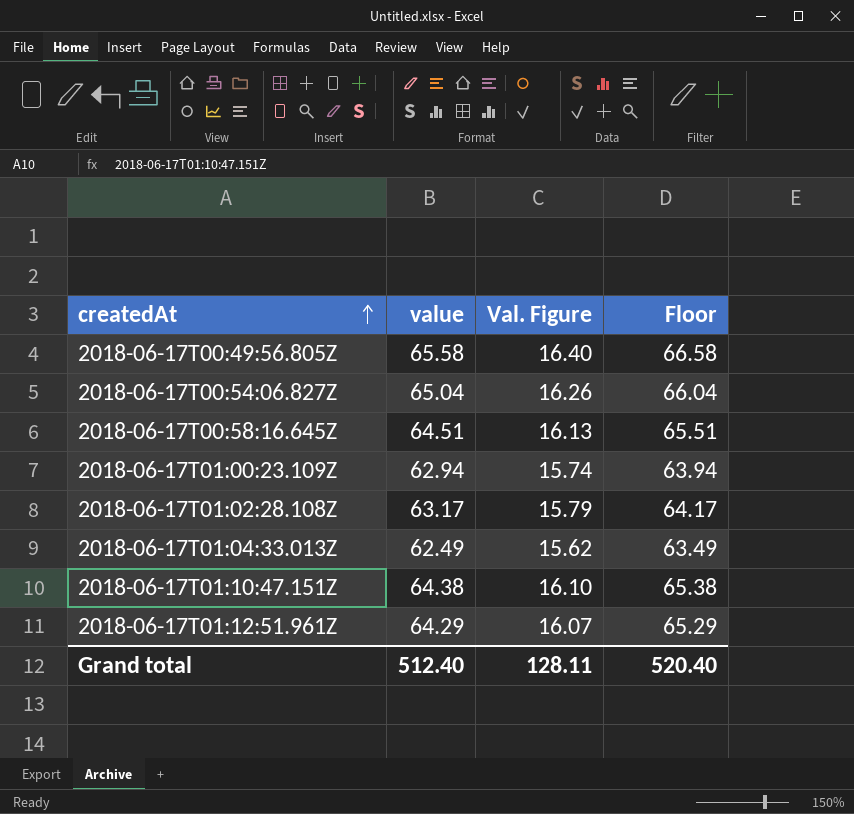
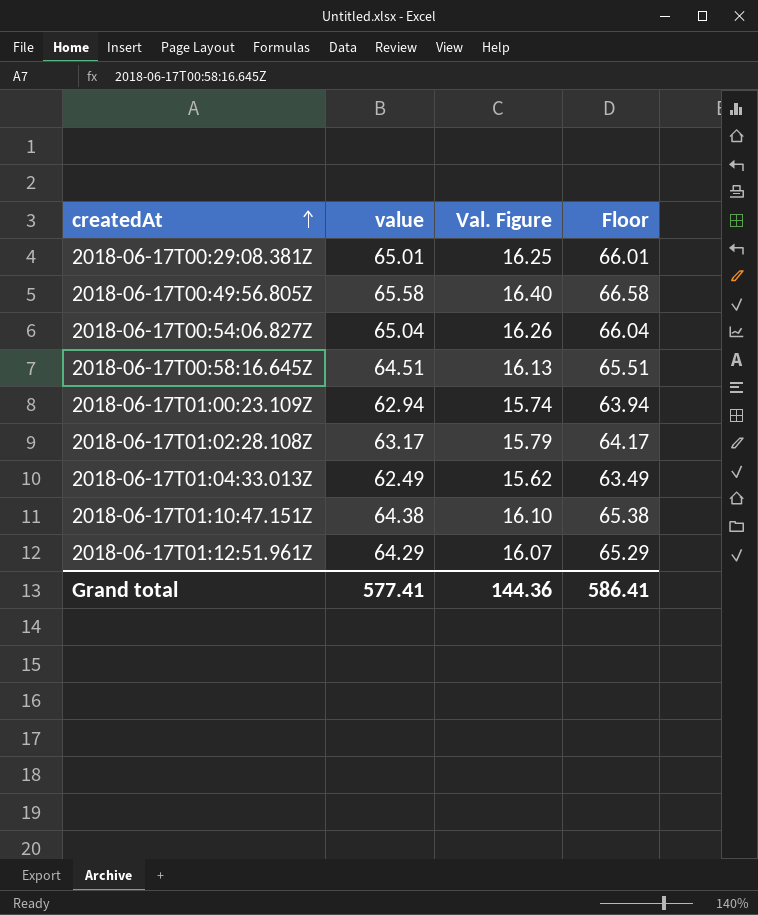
row 2018-06-17T00:29:08.381Z: none -> 65.01 | 16.25 | 66.01
Grand total | value: 512.40 -> 577.41
Grand total | Val. Figure: 128.11 -> 144.36
Grand total | Floor: 520.40 -> 586.41

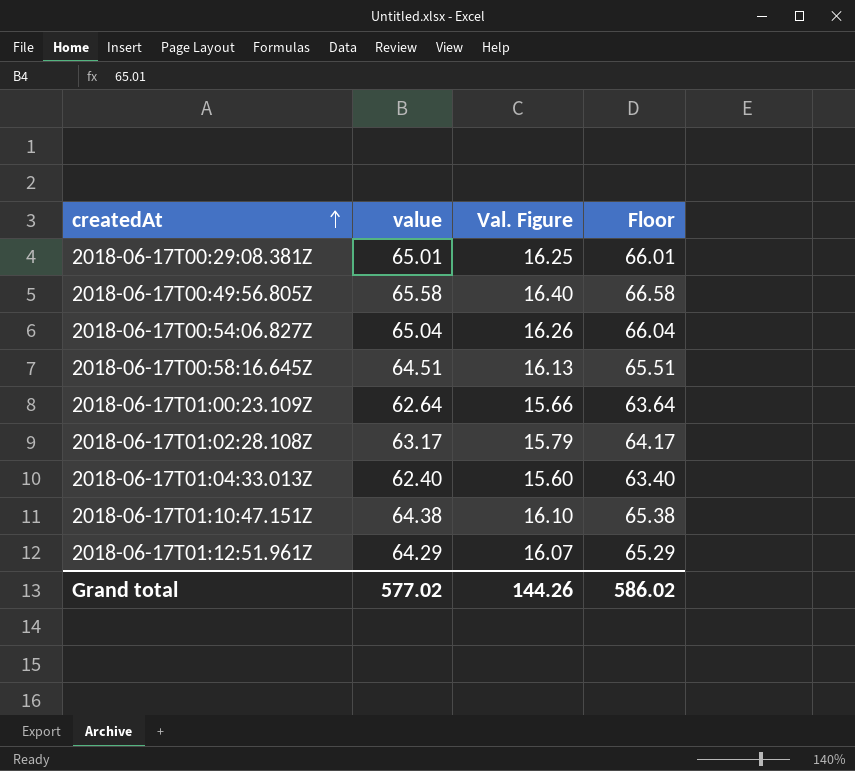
2018-06-17T01:00:23.109Z | value: 62.94 -> 62.64
2018-06-17T01:00:23.109Z | Val. Figure: 15.74 -> 15.66
2018-06-17T01:00:23.109Z | Floor: 63.94 -> 63.64
2018-06-17T01:04:33.013Z | value: 62.49 -> 62.40
2018-06-17T01:04:33.013Z | Val. Figure: 15.62 -> 15.60
2018-06-17T01:04:33.013Z | Floor: 63.49 -> 63.40
Grand total | value: 577.41 -> 577.02
Grand total | Val. Figure: 144.36 -> 144.26
Grand total | Floor: 586.41 -> 586.02

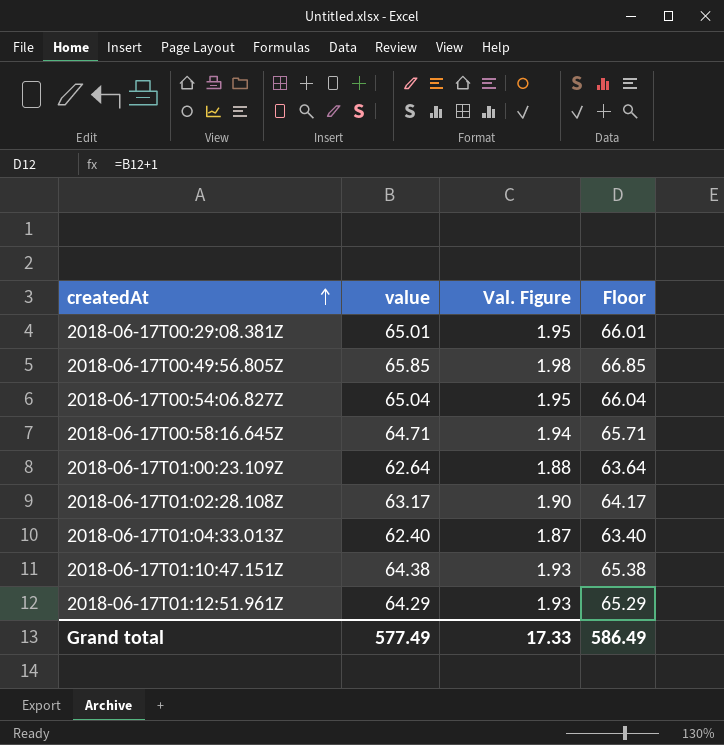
column Val. Figure | formula: [value] * 0.25 -> [value] * 0.03
2018-06-17T00:49:56.805Z | value: 65.58 -> 65.85
2018-06-17T00:49:56.805Z | Floor: 66.58 -> 66.85
2018-06-17T00:58:16.645Z | value: 64.51 -> 64.71
2018-06-17T00:58:16.645Z | Floor: 65.51 -> 65.71
Grand total | value: 577.02 -> 577.49
Grand total | Val. Figure: 144.26 -> 17.33
Grand total | Floor: 586.02 -> 586.49

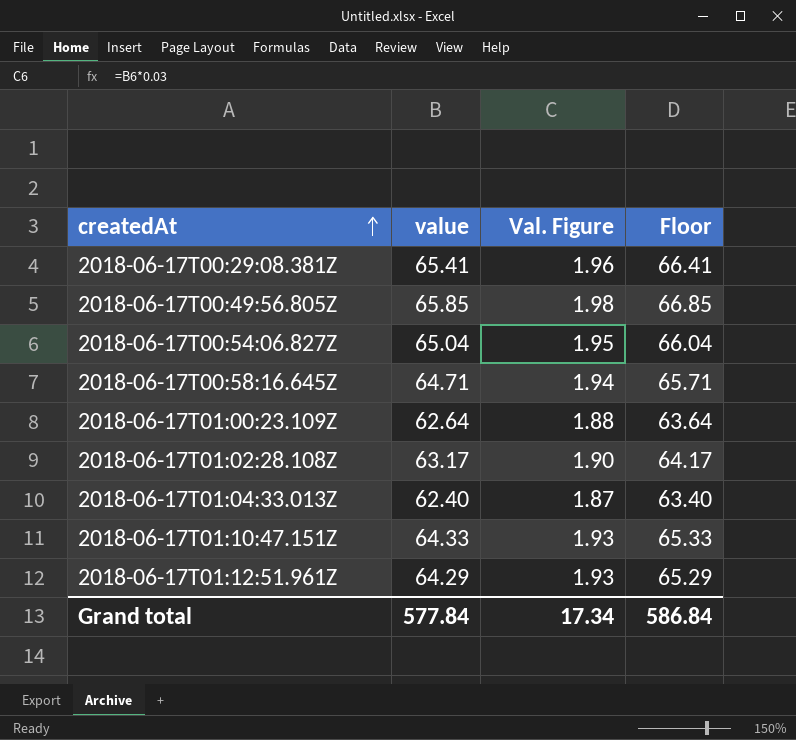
2018-06-17T00:29:08.381Z | value: 65.01 -> 65.41
2018-06-17T00:29:08.381Z | Val. Figure: 1.95 -> 1.96
2018-06-17T00:29:08.381Z | Floor: 66.01 -> 66.41
2018-06-17T01:10:47.151Z | value: 64.38 -> 64.33
2018-06-17T01:10:47.151Z | Floor: 65.38 -> 65.33
Grand total | value: 577.49 -> 577.84
Grand total | Val. Figure: 17.33 -> 17.34
Grand total | Floor: 586.49 -> 586.84

